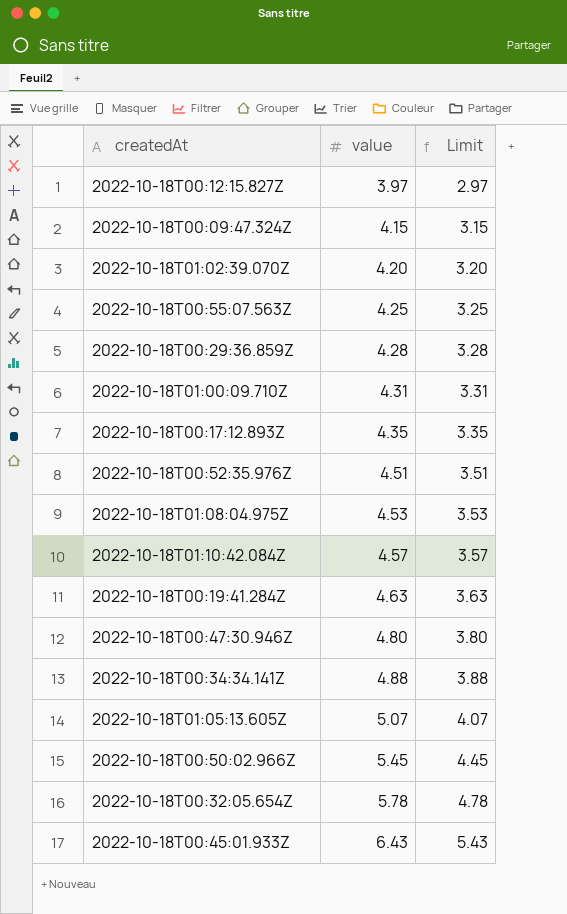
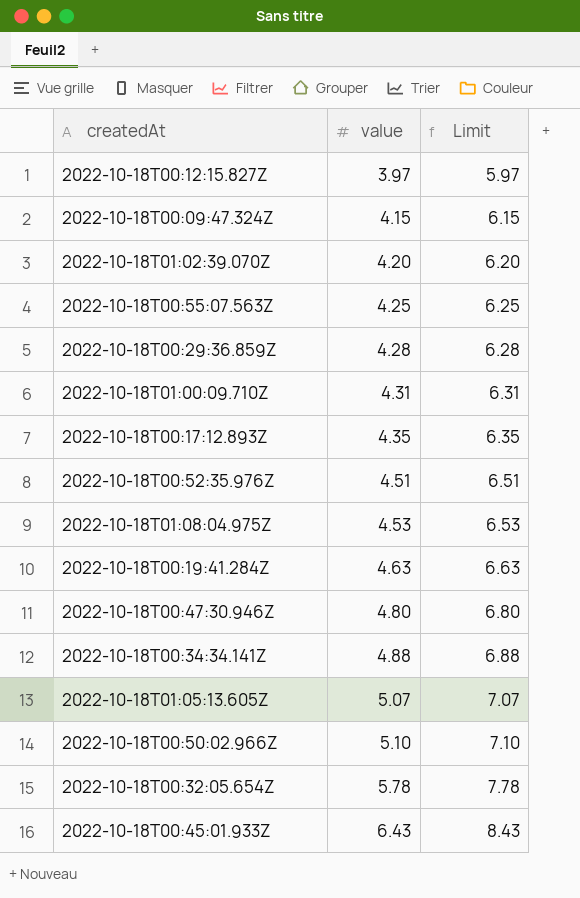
column Limit | formula: [value] - 1 -> [value] + 2
row 2022-10-18T01:10:42.084Z: 4.57 | 3.57 -> none
2022-10-18T00:50:02.966Z | value: 5.45 -> 5.10

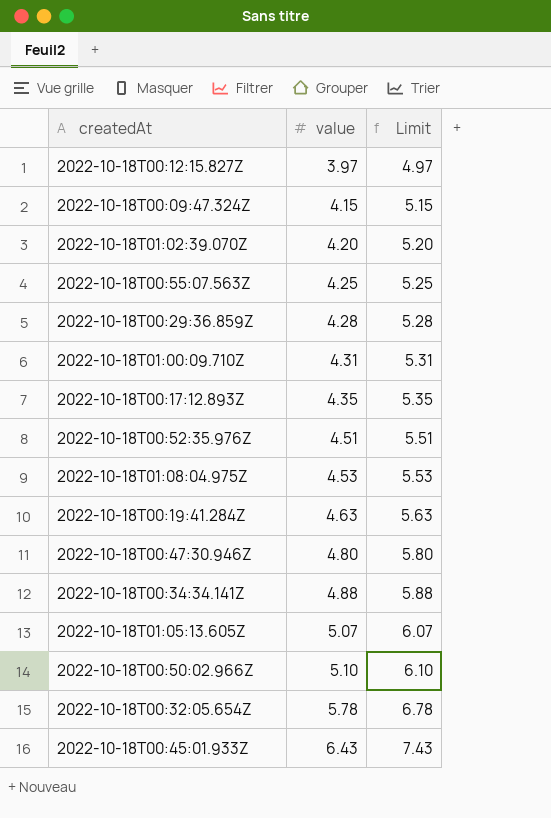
column Limit | formula: [value] + 2 -> [value] + 1

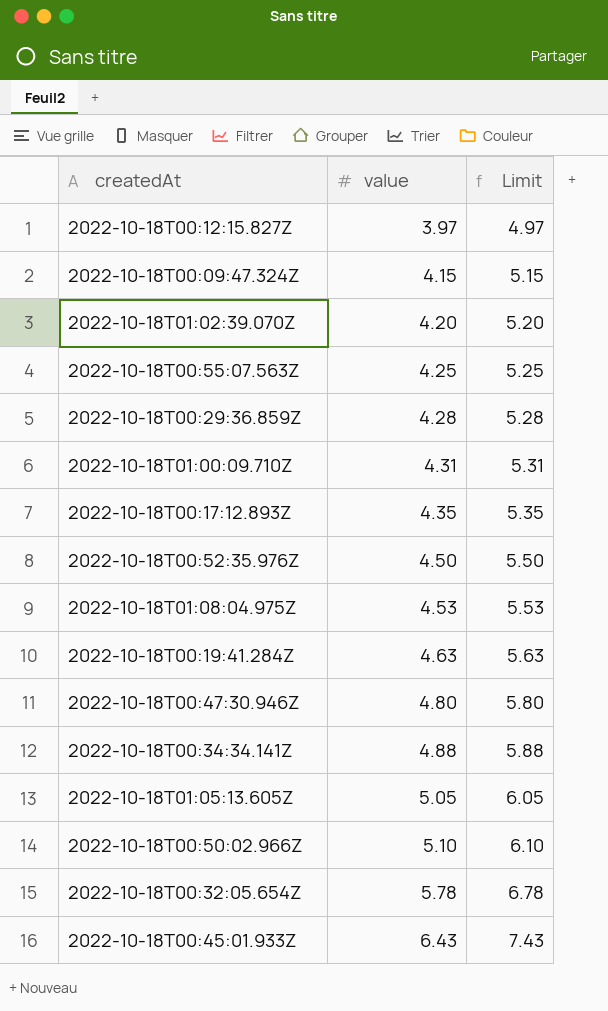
2022-10-18T00:52:35.976Z | value: 4.51 -> 4.50
2022-10-18T00:52:35.976Z | Limit: 5.51 -> 5.50
2022-10-18T01:05:13.605Z | value: 5.07 -> 5.05
2022-10-18T01:05:13.605Z | Limit: 6.07 -> 6.05

